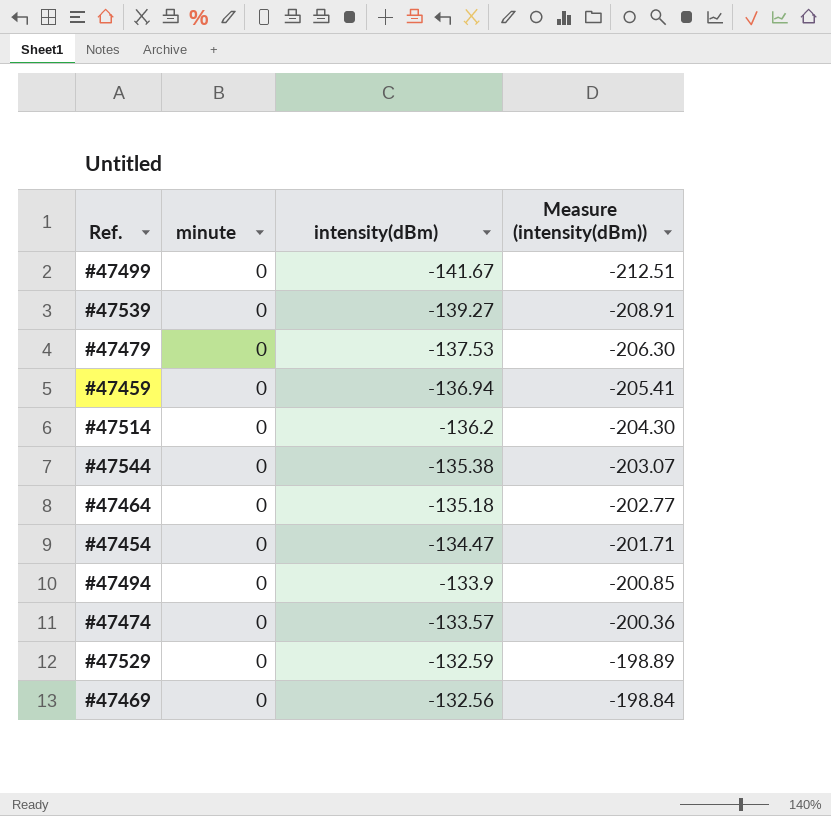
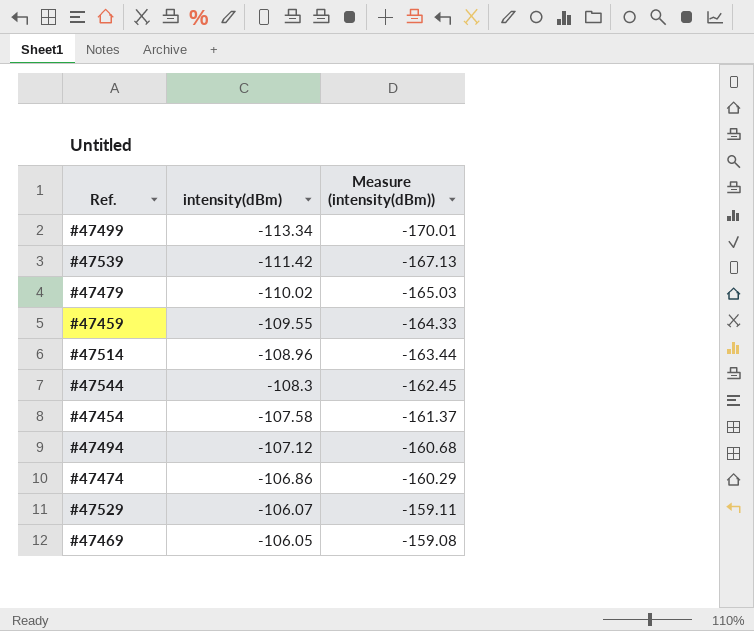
column minute | position: 2 -> none
row #47464: 0 | -135.18 | -202.77 -> none
#47499 | intensity(dBm): -141.67 -> -113.34
#47499 | Measure (intensity(dBm)): -212.51 -> -170.01
#47539 | intensity(dBm): -139.27 -> -111.42
#47539 | Measure (intensity(dBm)): -208.91 -> -167.13
#47479 | intensity(dBm): -137.53 -> -110.02
#47479 | Measure (intensity(dBm)): -206.30 -> -165.03
#47459 | intensity(dBm): -136.94 -> -109.55
#47459 | Measure (intensity(dBm)): -205.41 -> -164.33
#47514 | intensity(dBm): -136.2 -> -108.96
#47514 | Measure (intensity(dBm)): -204.30 -> -163.44
#47544 | intensity(dBm): -135.38 -> -108.3
#47544 | Measure (intensity(dBm)): -203.07 -> -162.45
#47454 | intensity(dBm): -134.47 -> -107.58
#47454 | Measure (intensity(dBm)): -201.71 -> -161.37
#47494 | intensity(dBm): -133.9 -> -107.12
#47494 | Measure (intensity(dBm)): -200.85 -> -160.68
#47474 | intensity(dBm): -133.57 -> -106.86
#47474 | Measure (intensity(dBm)): -200.36 -> -160.29
#47529 | intensity(dBm): -132.59 -> -106.07
#47529 | Measure (intensity(dBm)): -198.89 -> -159.11
#47469 | intensity(dBm): -132.56 -> -106.05
#47469 | Measure (intensity(dBm)): -198.84 -> -159.08

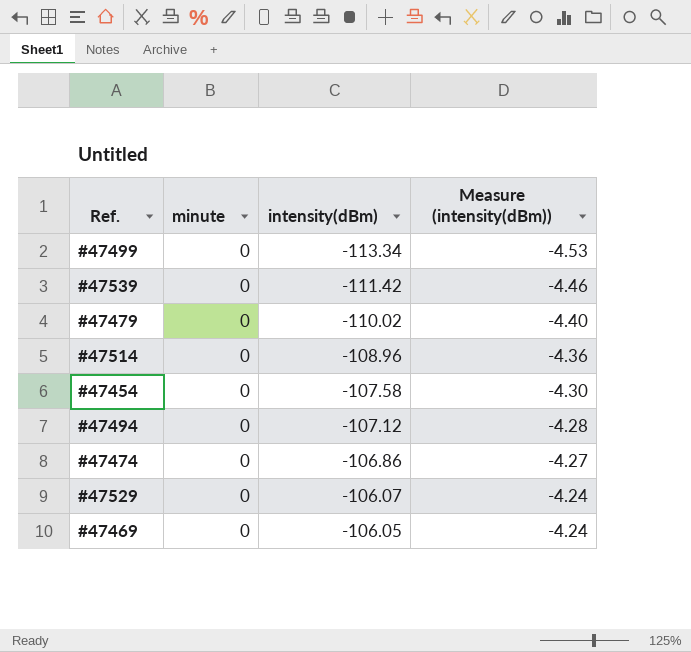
column minute | position: none -> 2
column Measure (intensity(dBm)) | formula: [intensity(dBm)] * 1.5 -> [intensity(dBm)] * 0.04
row #47459: -109.55 | -164.33 -> none
row #47544: -108.3 | -162.45 -> none

